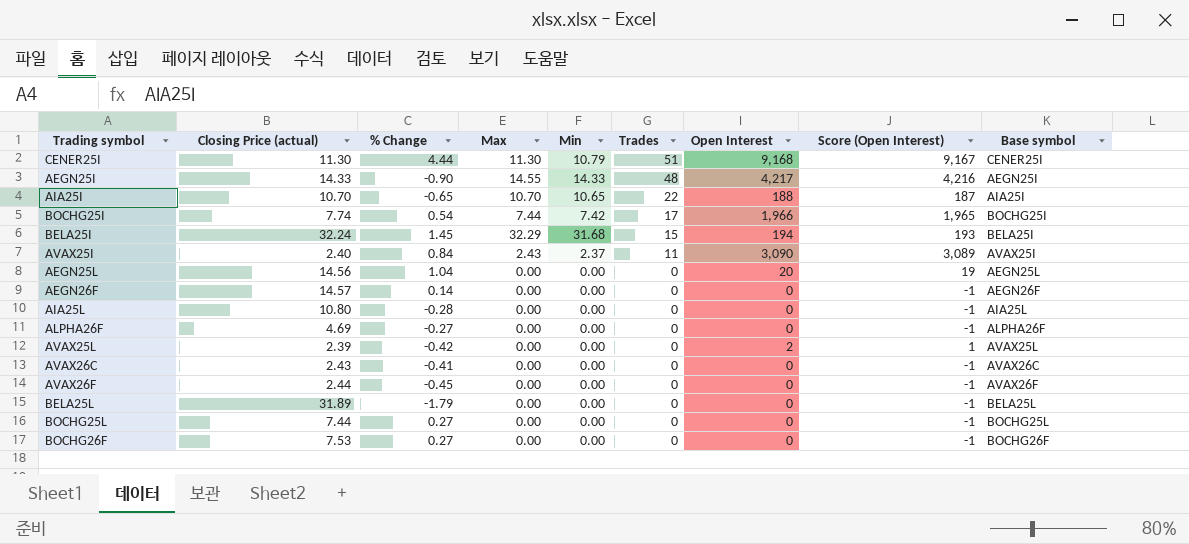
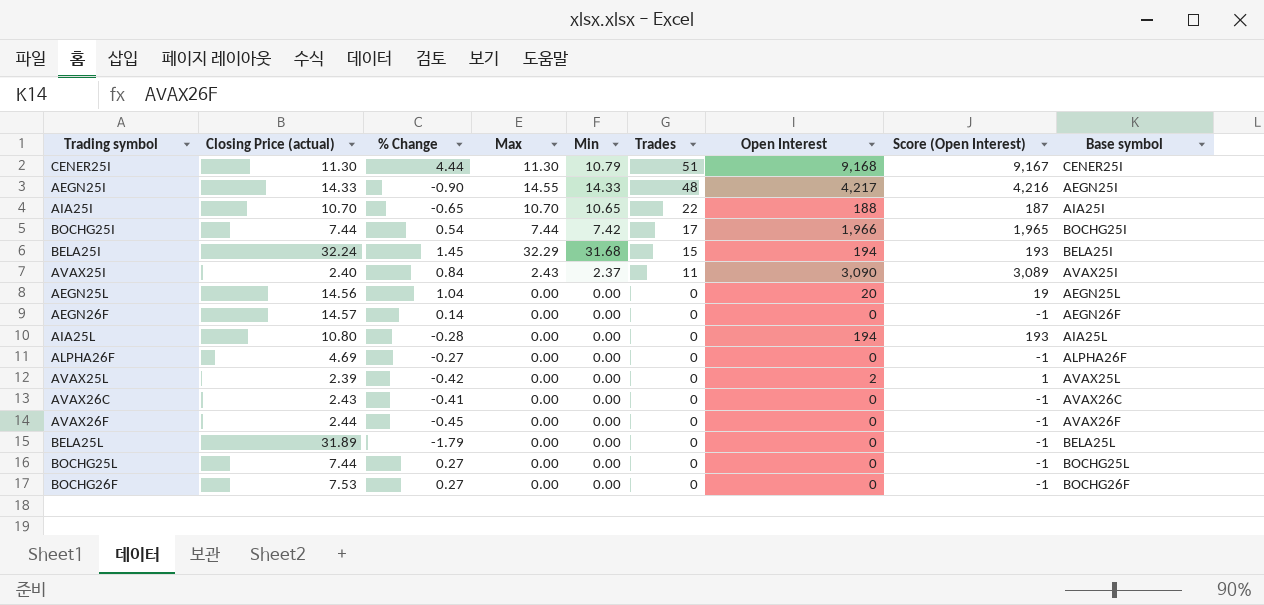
BOCHG25I | Closing Price (actual): 7.74 -> 7.44
AIA25L | Open Interest: 0 -> 194
AIA25L | Score (Open Interest): -1 -> 193

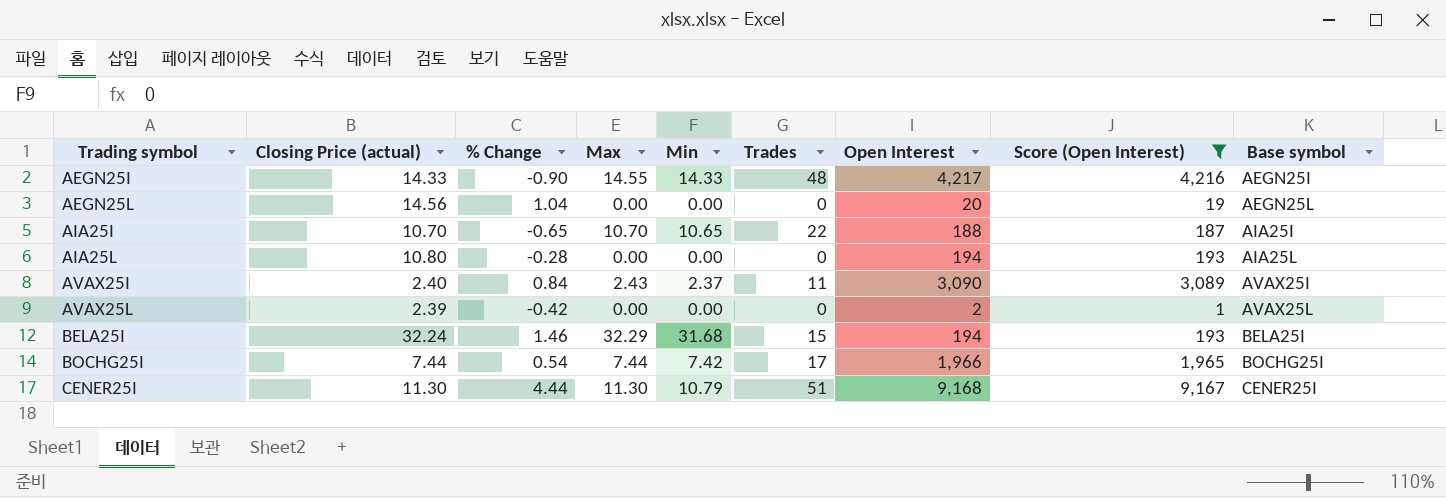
filter: none -> Score (Open Interest) != -1
row order: Trades descending -> Trading symbol ascending
BELA25I | % Change: 1.45 -> 1.46

